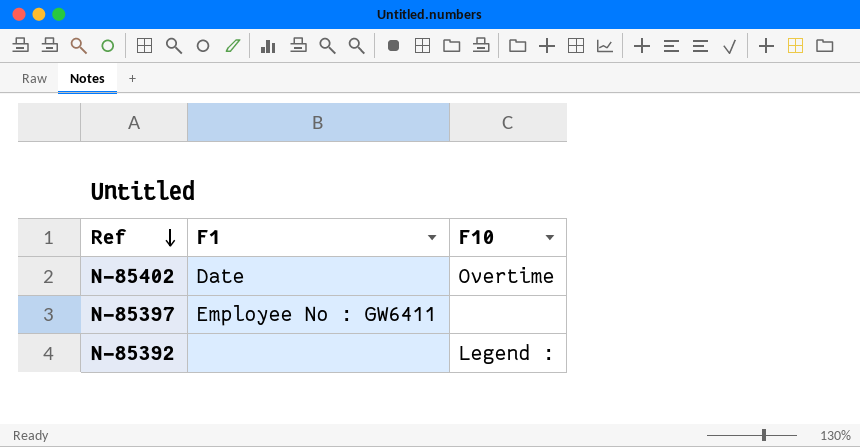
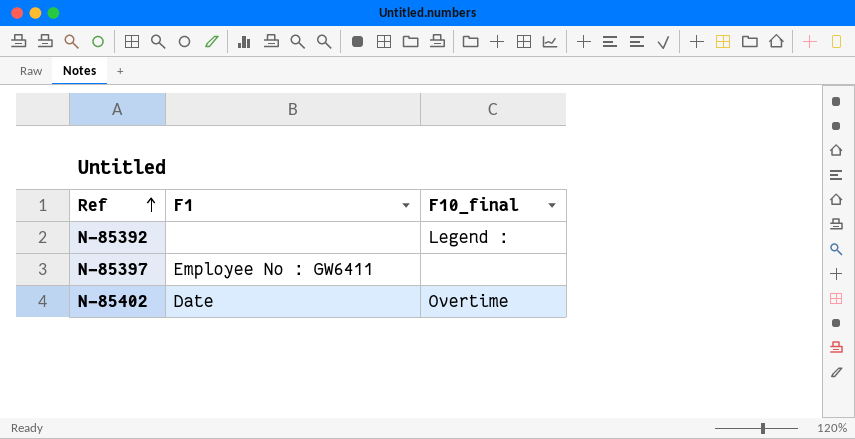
row order: Ref descending -> Ref ascending
column name: F10 -> F10_final

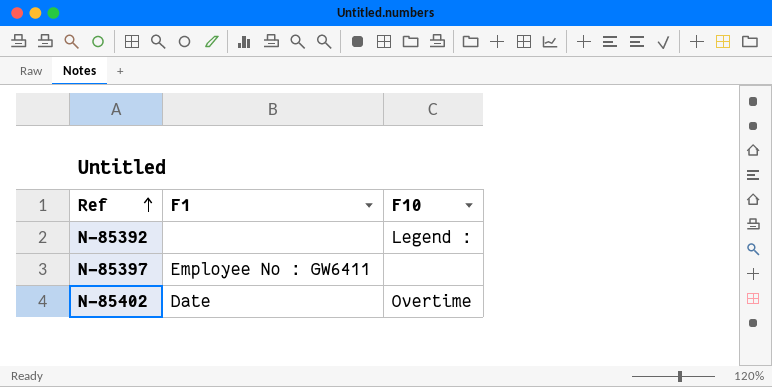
column name: F10_final -> F10

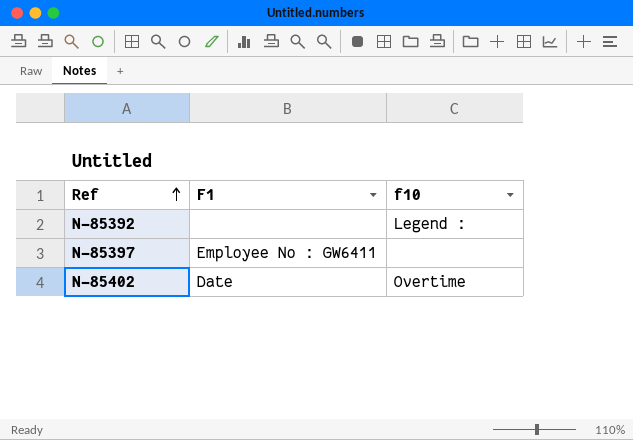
column name: F10 -> f10

